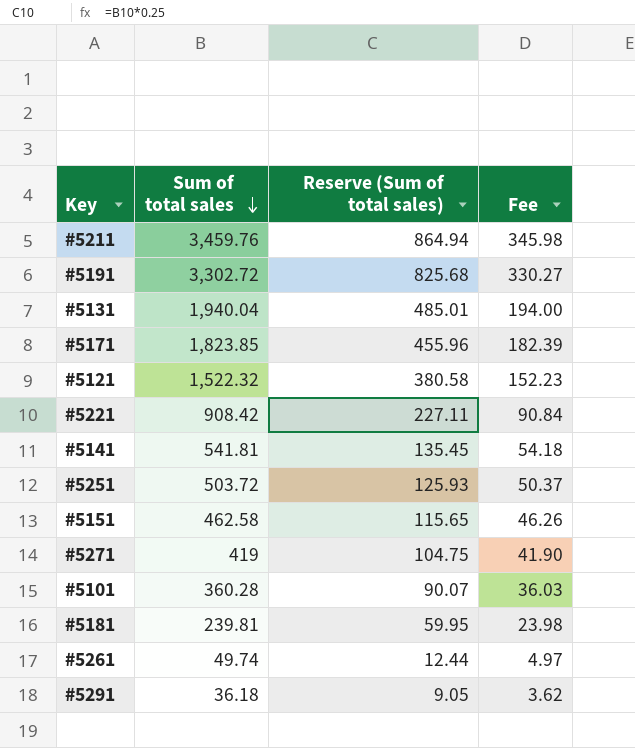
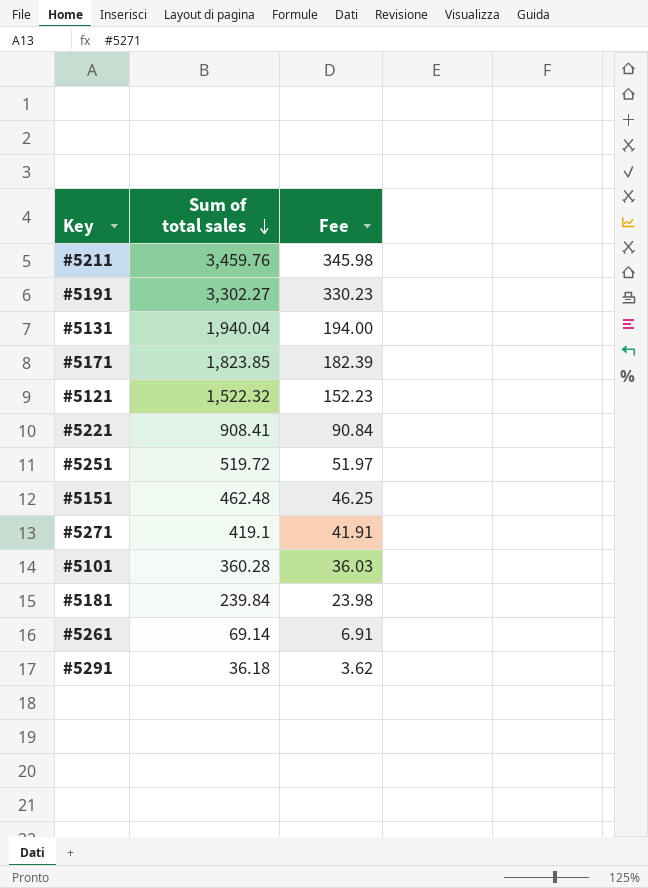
column Reserve (Sum of total sales) | formula: [Sum of total sales] * 0.25 -> none
row #5141: 541.81 | 135.45 | 54.18 -> none
#5191 | Sum of total sales: 3,302.72 -> 3,302.27
#5191 | Fee: 330.27 -> 330.23
#5221 | Sum of total sales: 908.42 -> 908.41
#5251 | Sum of total sales: 503.72 -> 519.72
#5251 | Fee: 50.37 -> 51.97
#5151 | Sum of total sales: 462.58 -> 462.48
#5151 | Fee: 46.26 -> 46.25
#5271 | Sum of total sales: 419 -> 419.1
#5271 | Fee: 41.90 -> 41.91
#5181 | Sum of total sales: 239.81 -> 239.84
#5261 | Sum of total sales: 49.74 -> 69.14
#5261 | Fee: 4.97 -> 6.91

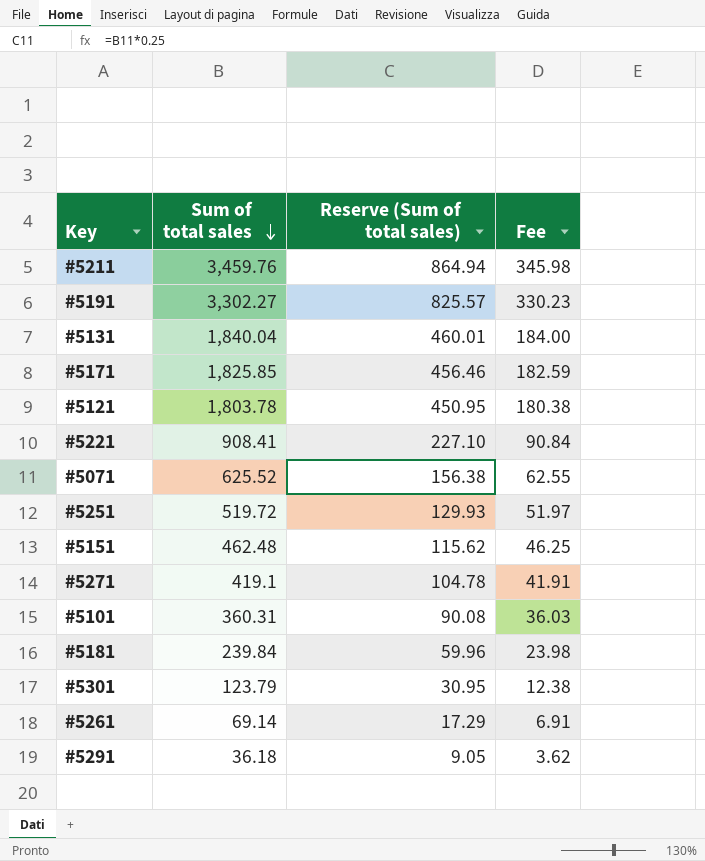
column Reserve (Sum of total sales) | formula: none -> [Sum of total sales] * 0.25
#5131 | Sum of total sales: 1,940.04 -> 1,840.04
#5131 | Fee: 194.00 -> 184.00
#5171 | Sum of total sales: 1,823.85 -> 1,825.85
#5171 | Fee: 182.39 -> 182.59
#5121 | Sum of total sales: 1,522.32 -> 1,803.78
#5121 | Fee: 152.23 -> 180.38
row #5071: none -> 625.52 | 156.38 | 62.55
#5101 | Sum of total sales: 360.28 -> 360.31
row #5301: none -> 123.79 | 30.95 | 12.38

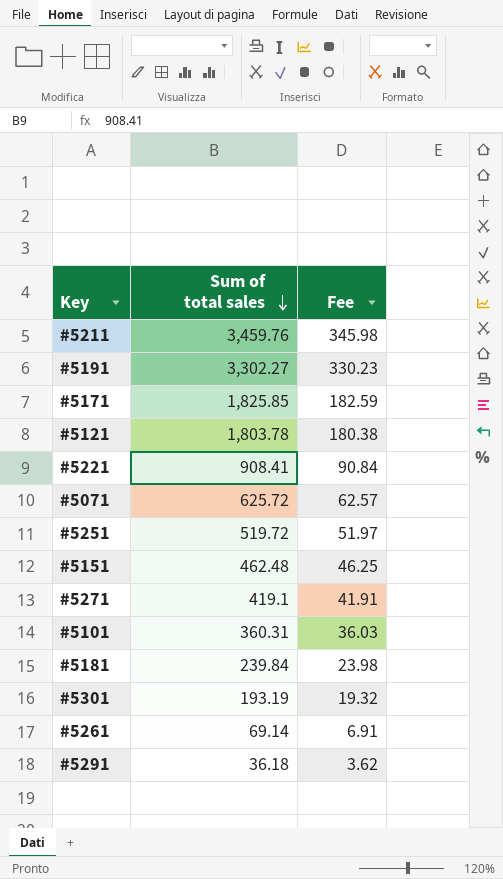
column Reserve (Sum of total sales) | formula: [Sum of total sales] * 0.25 -> none
row #5131: 1,840.04 | 460.01 | 184.00 -> none
#5071 | Sum of total sales: 625.52 -> 625.72
#5071 | Fee: 62.55 -> 62.57
#5301 | Sum of total sales: 123.79 -> 193.19
#5301 | Fee: 12.38 -> 19.32

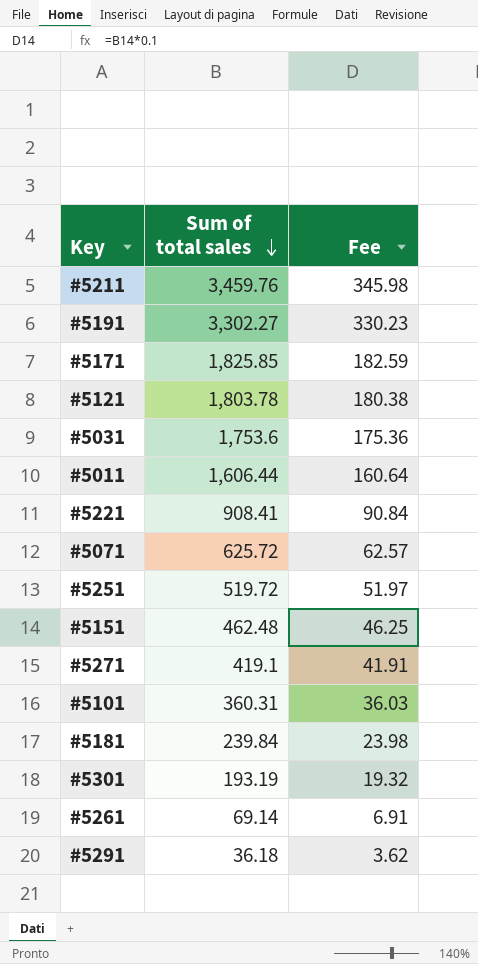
row #5031: none -> 1,753.6 | 175.36
row #5011: none -> 1,606.44 | 160.64

